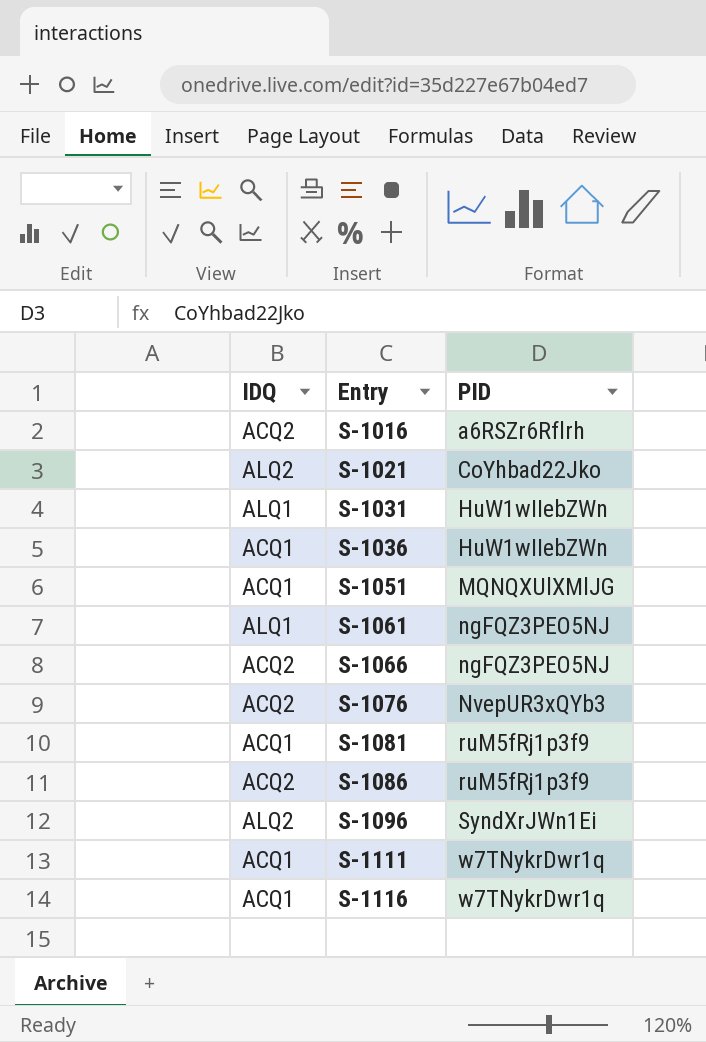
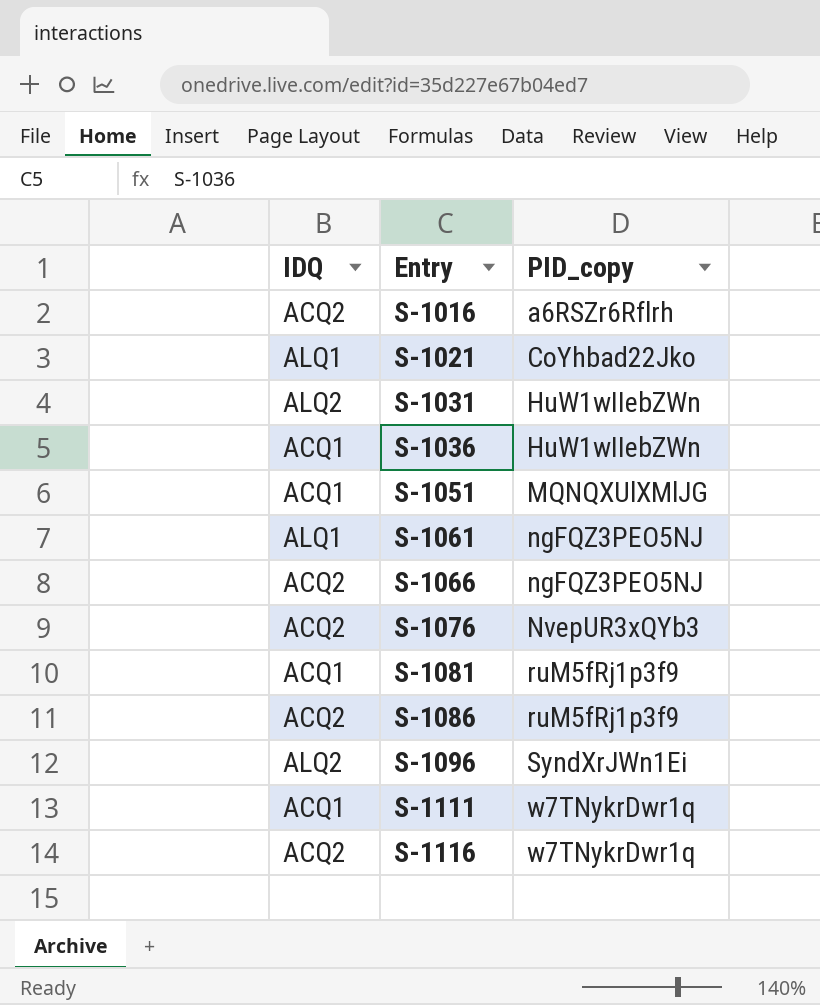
column name: PID -> PID_copy
S-1021 | IDQ: ALQ2 -> ALQ1
S-1031 | IDQ: ALQ1 -> ALQ2
S-1116 | IDQ: ACQ1 -> ACQ2

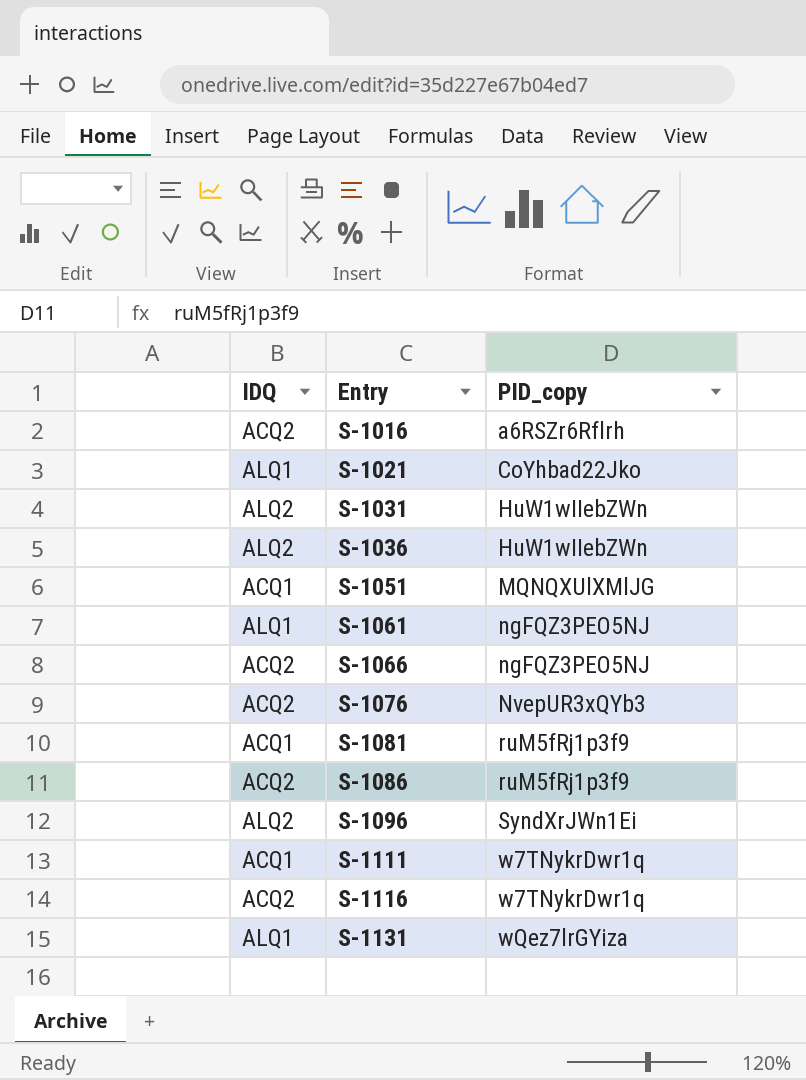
S-1036 | IDQ: ACQ1 -> ALQ2
row S-1131: none -> ALQ1 | wQez7lrGYiza

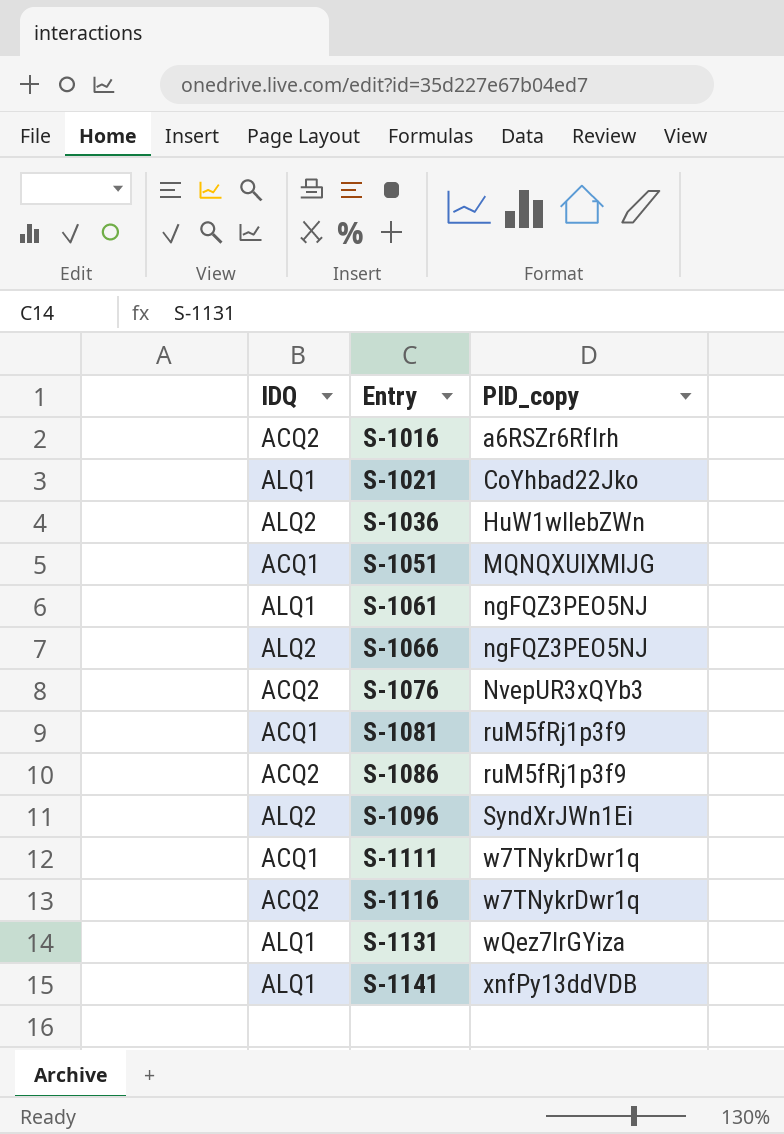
row S-1031: ALQ2 | HuW1wIIebZWn -> none
S-1066 | IDQ: ACQ2 -> ALQ2
row S-1141: none -> ALQ1 | xnfPy13ddVDB

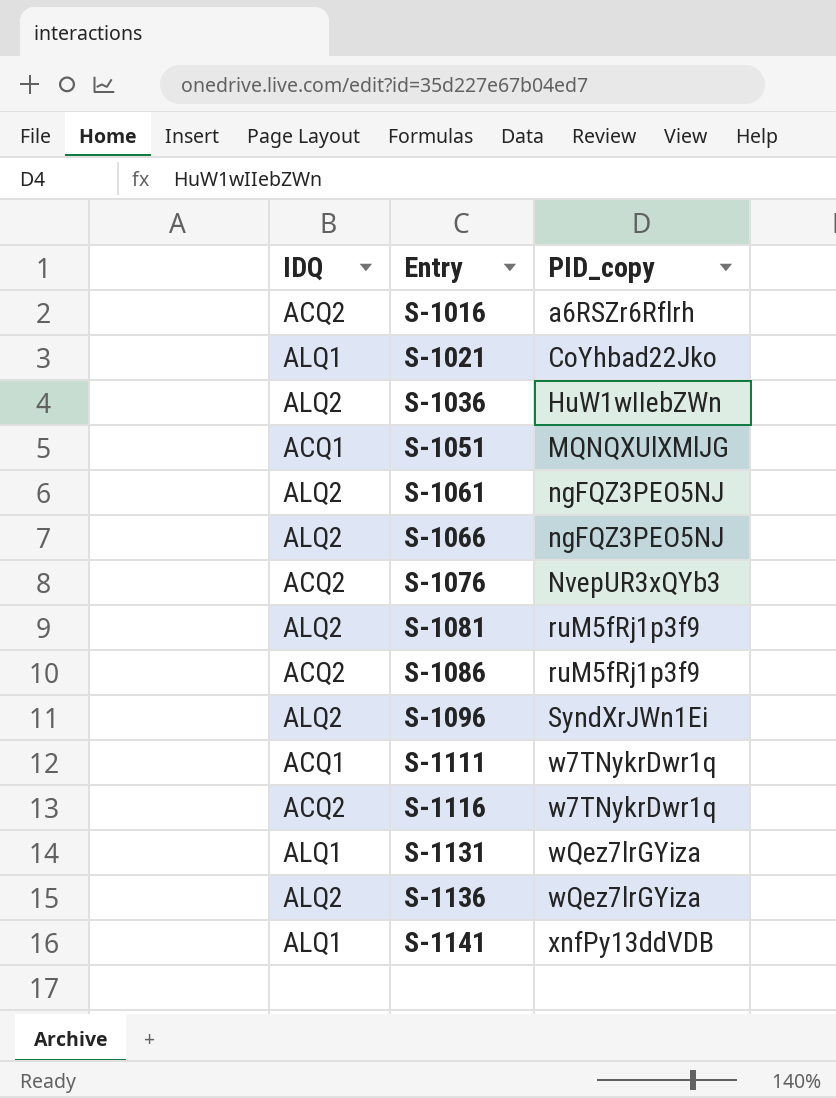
S-1061 | IDQ: ALQ1 -> ALQ2
S-1081 | IDQ: ACQ1 -> ALQ2
row S-1136: none -> ALQ2 | wQez7lrGYiza

